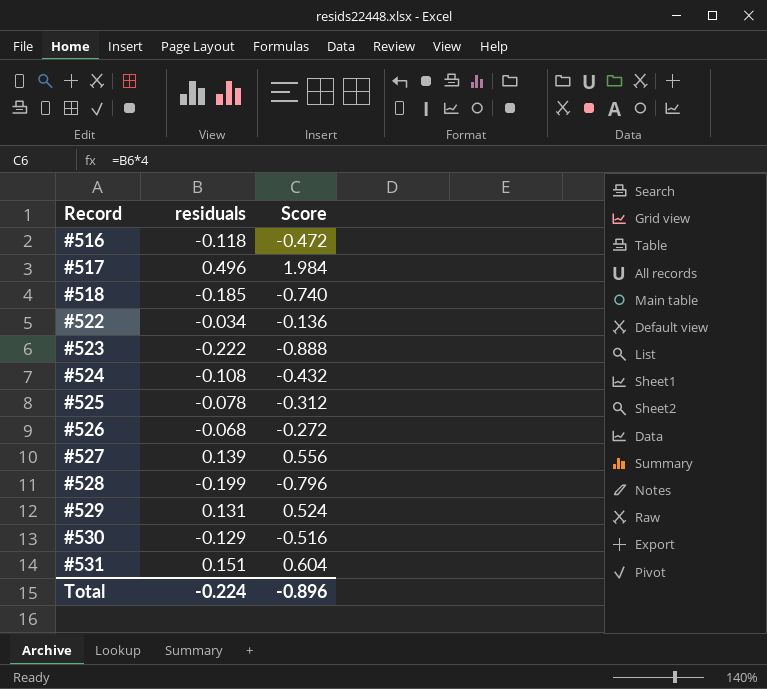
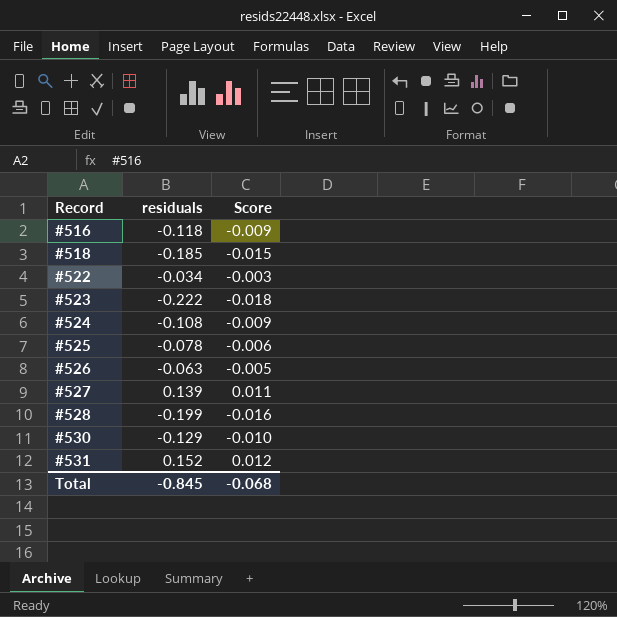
column Score | formula: [residuals] * 4 -> [residuals] * 0.08
row #517: 0.496 | 1.984 -> none
row #529: 0.131 | 0.524 -> none
#526 | residuals: -0.068 -> -0.063
#531 | residuals: 0.151 -> 0.152
Total | residuals: -0.224 -> -0.845
Total | Score: -0.896 -> -0.068

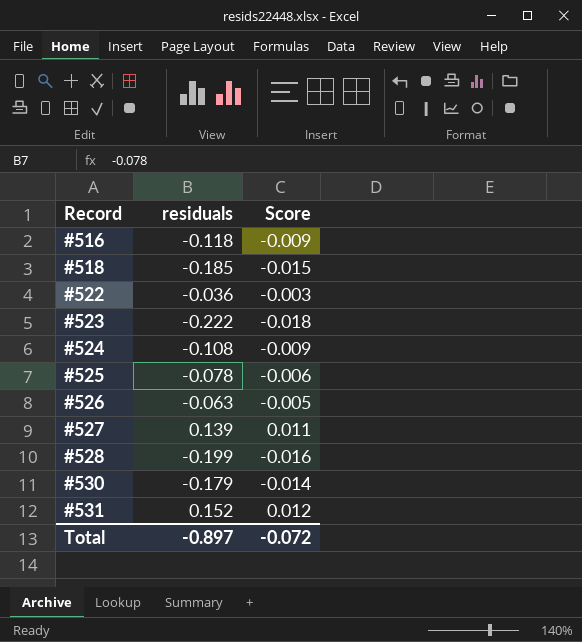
#522 | residuals: -0.034 -> -0.036
#530 | residuals: -0.129 -> -0.179
#530 | Score: -0.010 -> -0.014
Total | residuals: -0.845 -> -0.897
Total | Score: -0.068 -> -0.072

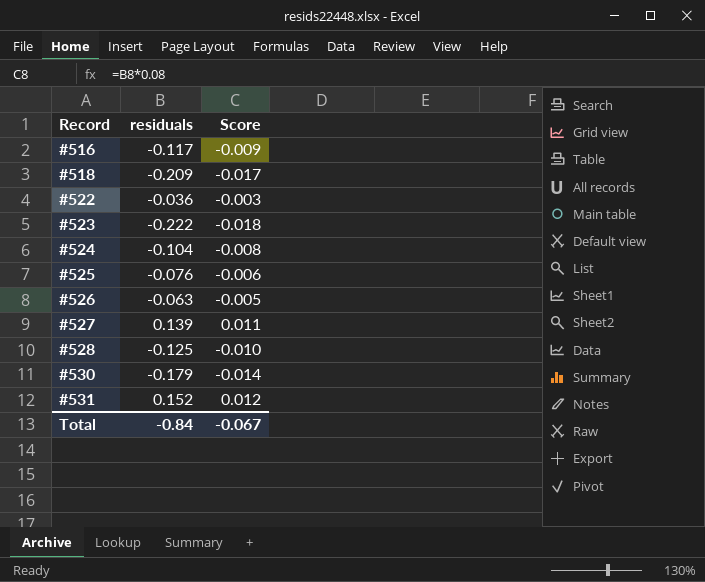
#516 | residuals: -0.118 -> -0.117
#518 | residuals: -0.185 -> -0.209
#518 | Score: -0.015 -> -0.017
#524 | residuals: -0.108 -> -0.104
#524 | Score: -0.009 -> -0.008
#525 | residuals: -0.078 -> -0.076
#528 | residuals: -0.199 -> -0.125
#528 | Score: -0.016 -> -0.010
Total | residuals: -0.897 -> -0.84
Total | Score: -0.072 -> -0.067

